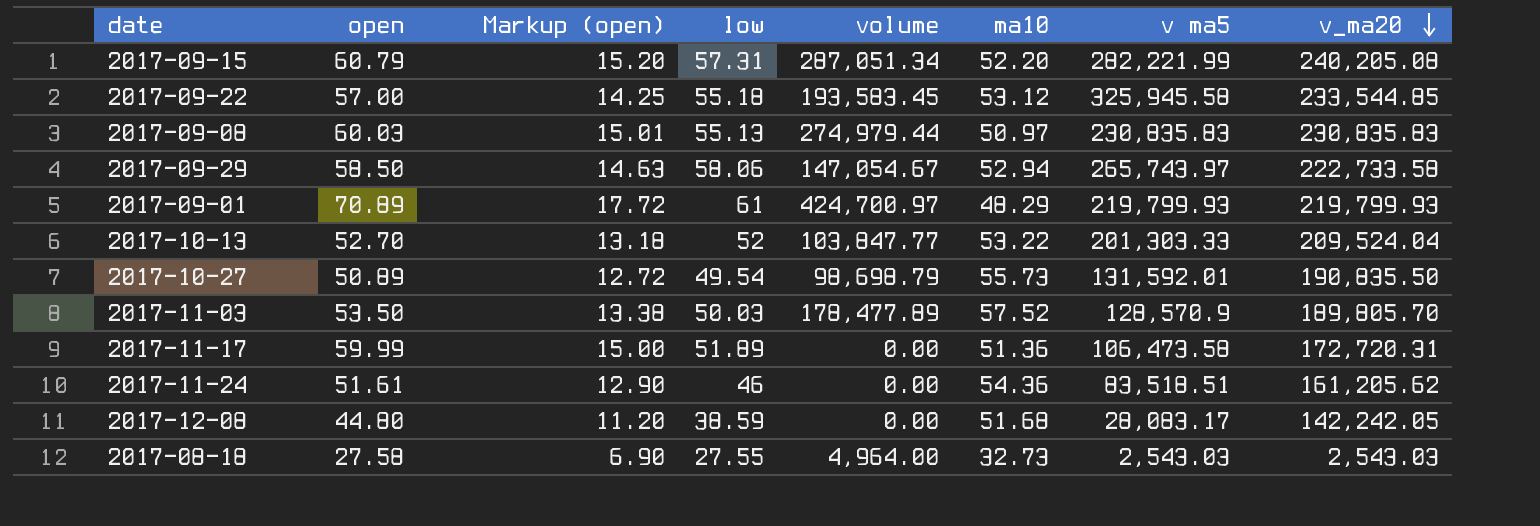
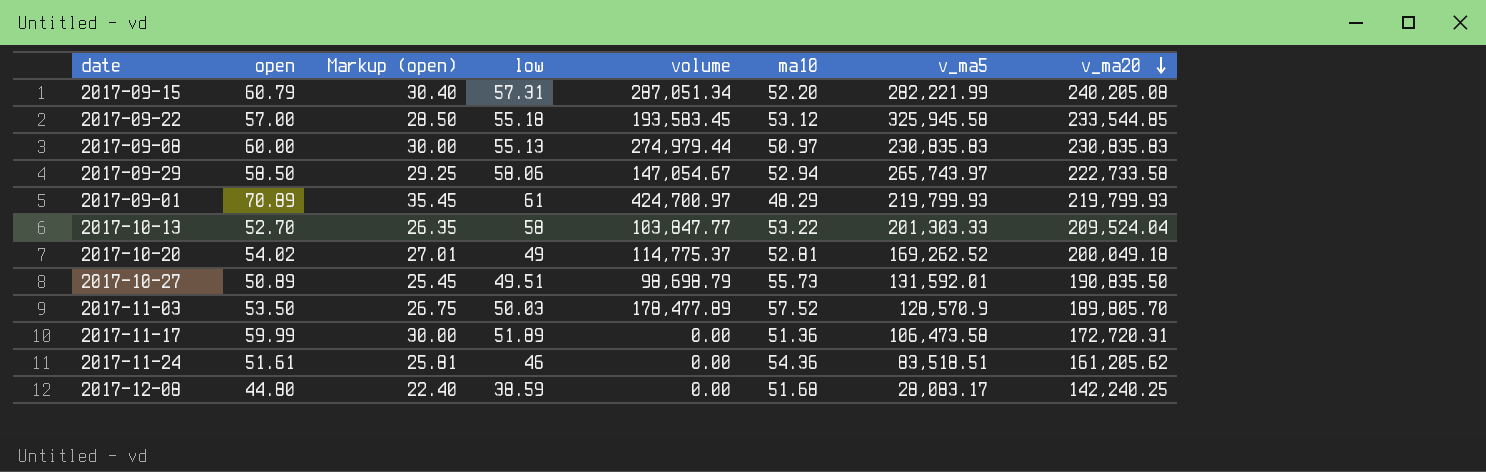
column Markup (open) | formula: [open] * 0.25 -> [open] * 0.5
column name: v ma5 -> v_ma5
row 2017-08-18: 27.58 | 6.90 | 27.55 | 4,964.00 | 32.73 | 2,543.03 | 2,543.03 -> none
2017-09-08 | open: 60.03 -> 60.00
2017-10-13 | low: 52 -> 58
row 2017-10-20: none -> 54.02 | 27.01 | 49 | 114,775.37 | 52.81 | 169,262.52 | 200,049.18
2017-10-27 | low: 49.54 -> 49.51
2017-12-08 | v_ma20: 142,242.05 -> 142,240.25

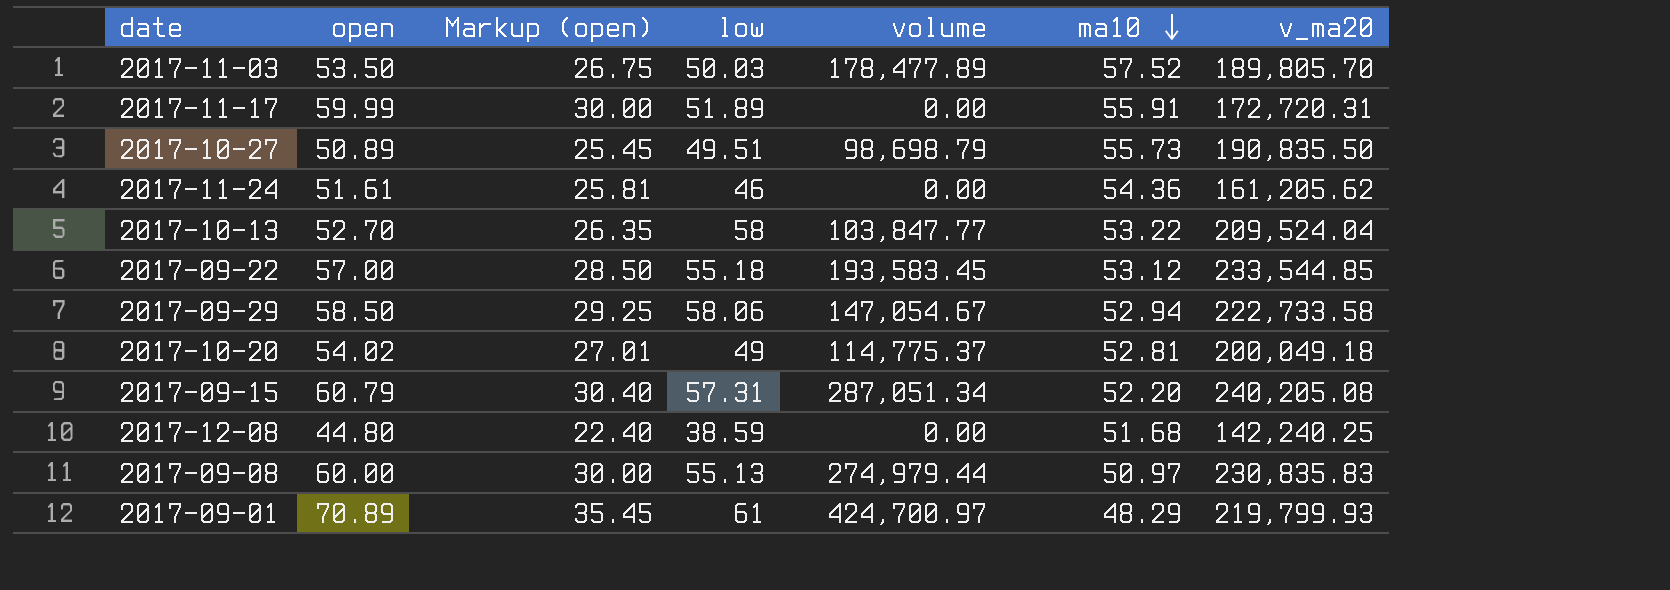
row order: v_ma20 descending -> ma10 descending
column v_ma5 | position: 7 -> none
2017-11-17 | ma10: 51.36 -> 55.91

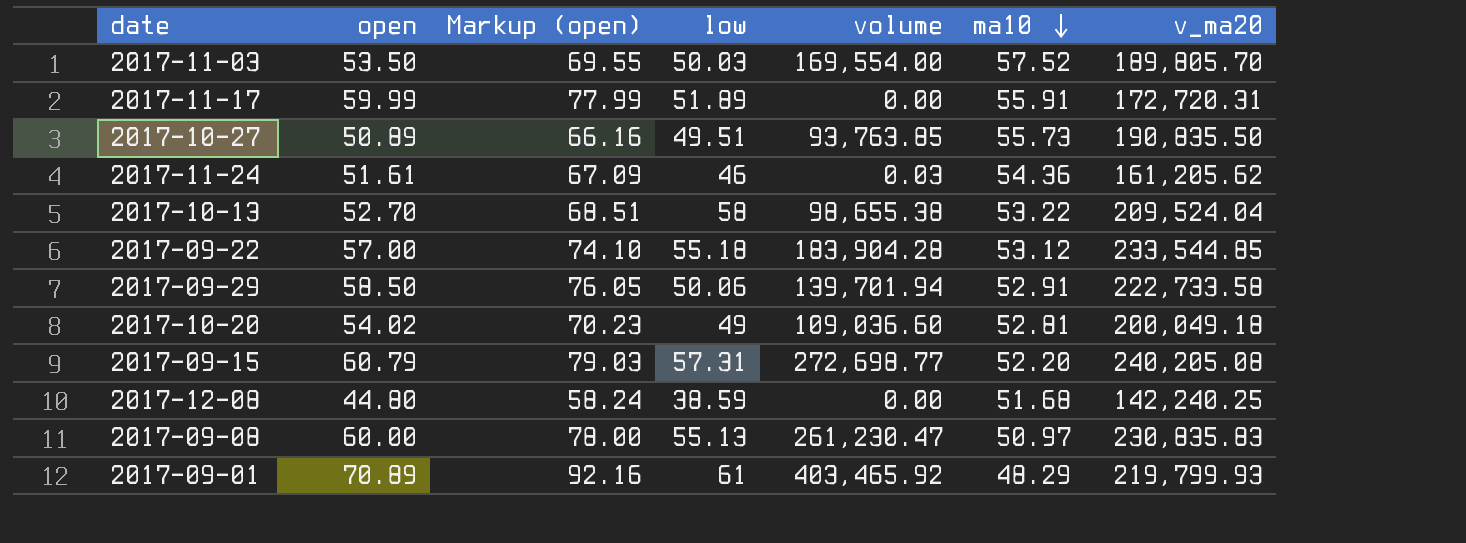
column Markup (open) | formula: [open] * 0.5 -> [open] * 1.3
2017-11-03 | volume: 178,477.89 -> 169,554.00
2017-10-27 | volume: 98,698.79 -> 93,763.85
2017-11-24 | volume: 0.00 -> 0.03
2017-10-13 | volume: 103,847.77 -> 98,655.38
2017-09-22 | volume: 193,583.45 -> 183,904.28
2017-09-29 | low: 58.06 -> 50.06
2017-09-29 | volume: 147,054.67 -> 139,701.94
2017-09-29 | ma10: 52.94 -> 52.91
2017-10-20 | volume: 114,775.37 -> 109,036.60
2017-09-15 | volume: 287,051.34 -> 272,698.77
2017-09-08 | volume: 274,979.44 -> 261,230.47
2017-09-01 | volume: 424,700.97 -> 403,465.92

